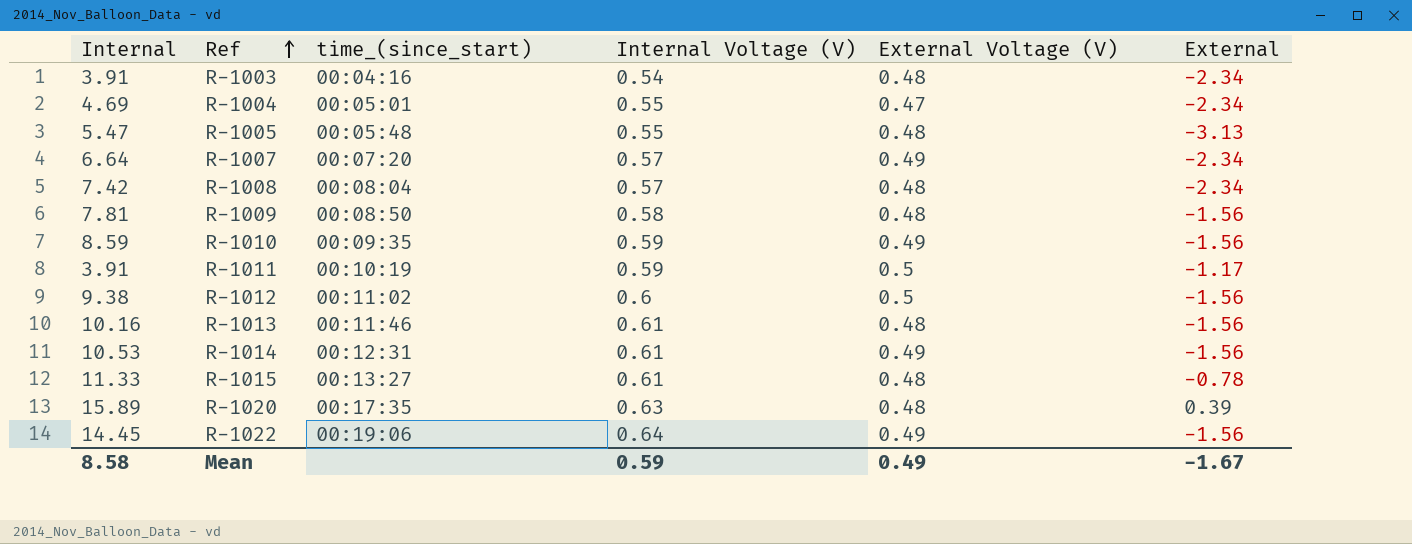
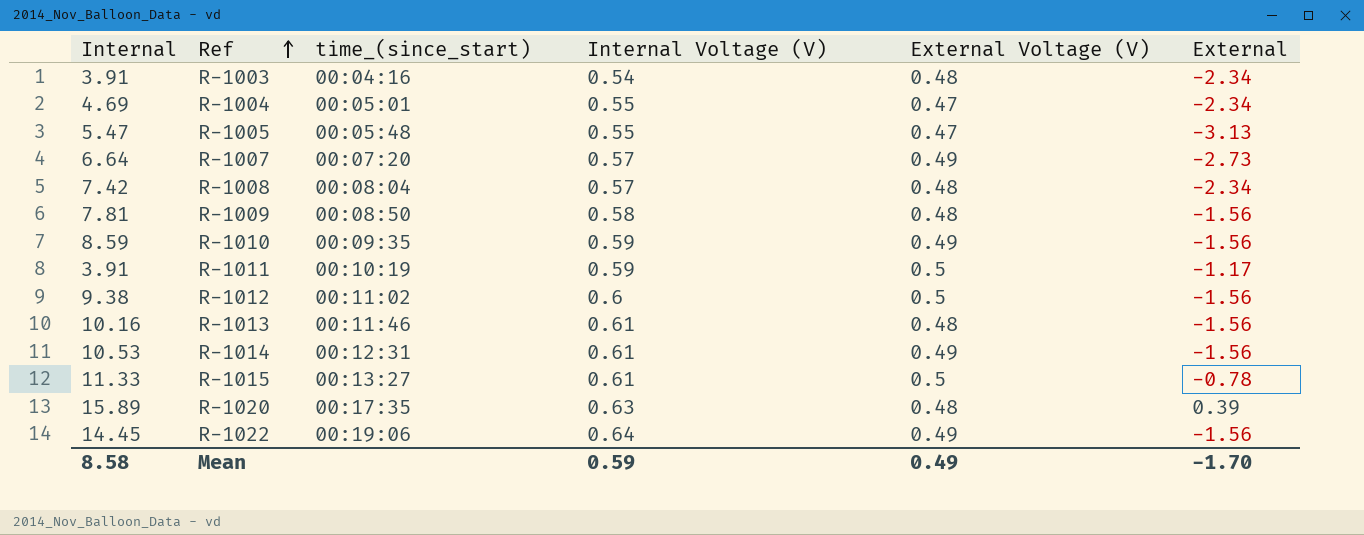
R-1005 | External Voltage (V): 0.48 -> 0.47
R-1007 | External: -2.34 -> -2.73
R-1015 | External Voltage (V): 0.48 -> 0.5
Mean | External: -1.67 -> -1.70

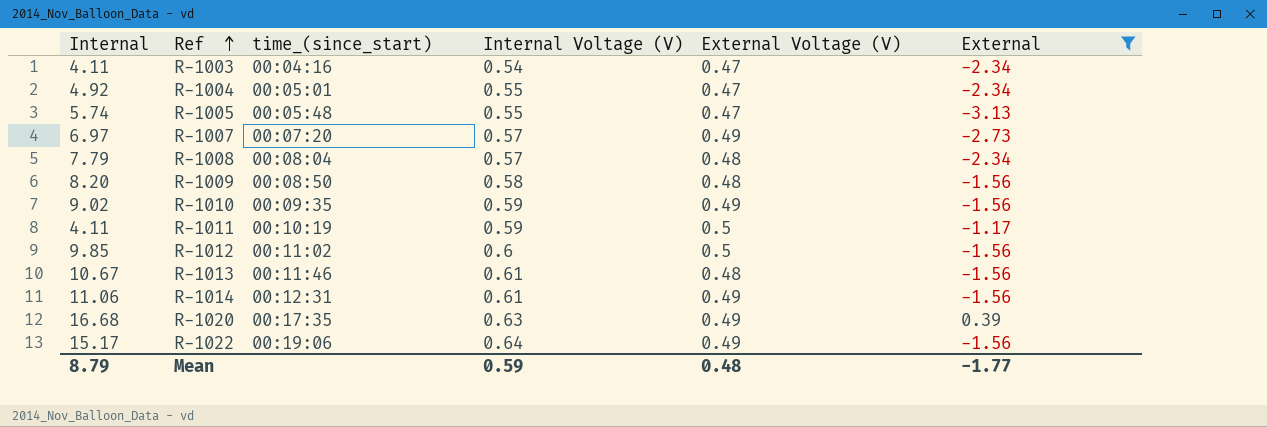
filter: none -> External != -0.78
R-1003 | Internal: 3.91 -> 4.11
R-1003 | External Voltage (V): 0.48 -> 0.47
R-1004 | Internal: 4.69 -> 4.92
R-1005 | Internal: 5.47 -> 5.74
R-1007 | Internal: 6.64 -> 6.97
R-1008 | Internal: 7.42 -> 7.79
R-1009 | Internal: 7.81 -> 8.20
R-1010 | Internal: 8.59 -> 9.02
R-1011 | Internal: 3.91 -> 4.11
R-1012 | Internal: 9.38 -> 9.85
R-1013 | Internal: 10.16 -> 10.67
R-1014 | Internal: 10.53 -> 11.06
R-1020 | Internal: 15.89 -> 16.68
R-1020 | External Voltage (V): 0.48 -> 0.49
R-1022 | Internal: 14.45 -> 15.17
Mean | Internal: 8.58 -> 8.79
Mean | External Voltage (V): 0.49 -> 0.48
Mean | External: -1.70 -> -1.77

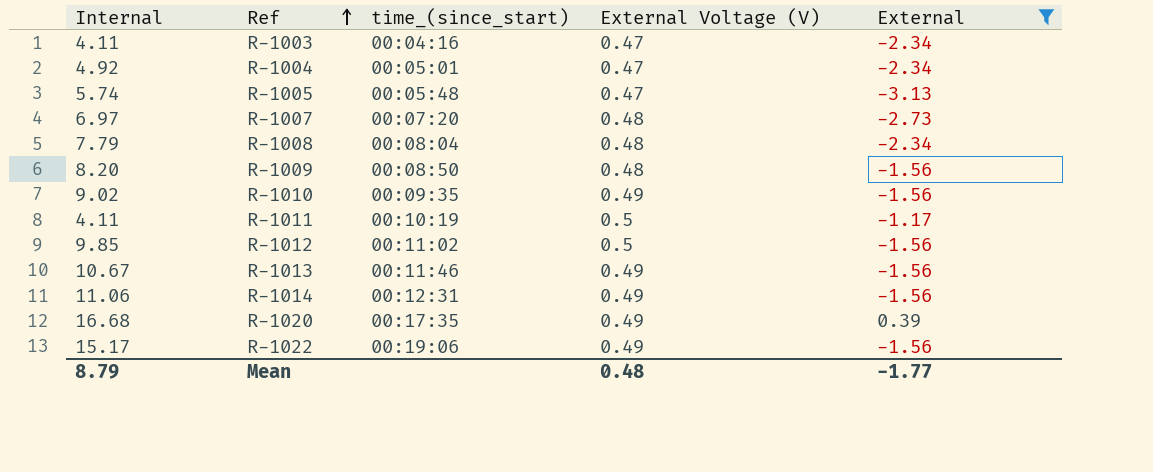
column Internal Voltage (V) | position: 4 -> none
R-1007 | External Voltage (V): 0.49 -> 0.48
R-1013 | External Voltage (V): 0.48 -> 0.49

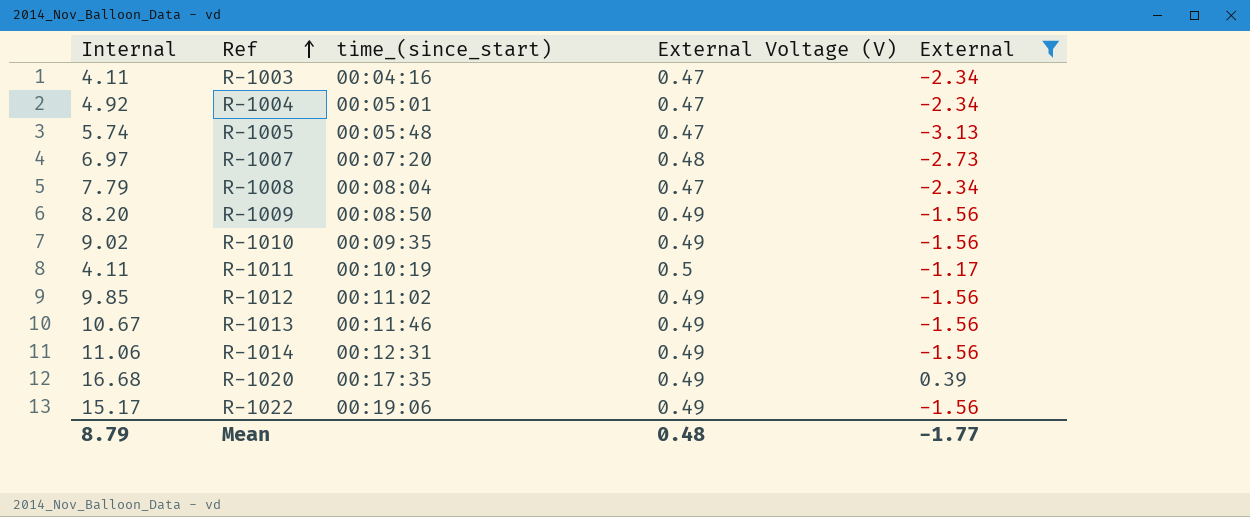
R-1008 | External Voltage (V): 0.48 -> 0.47
R-1009 | External Voltage (V): 0.48 -> 0.49
R-1012 | External Voltage (V): 0.5 -> 0.49

